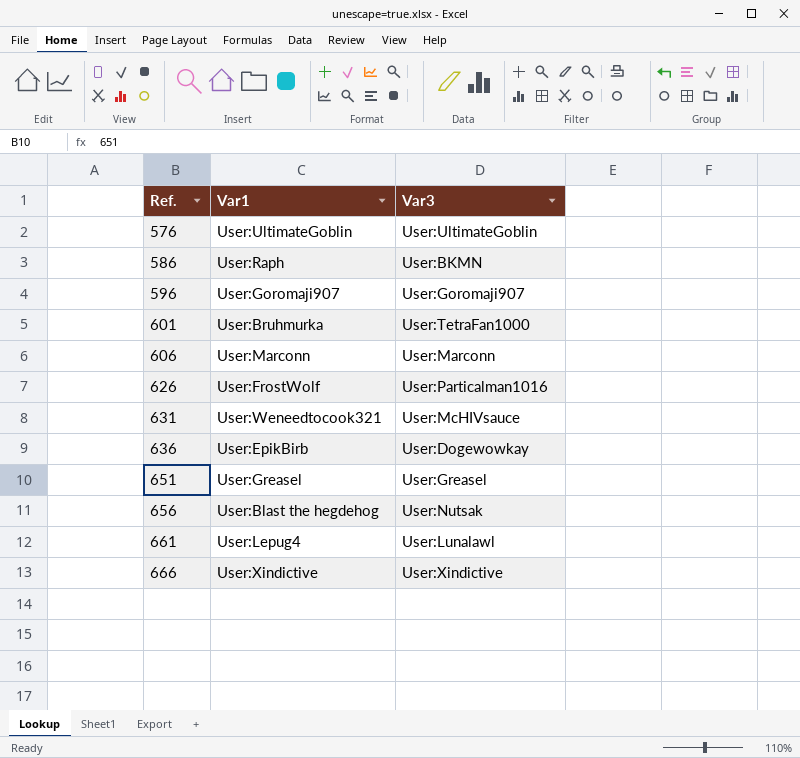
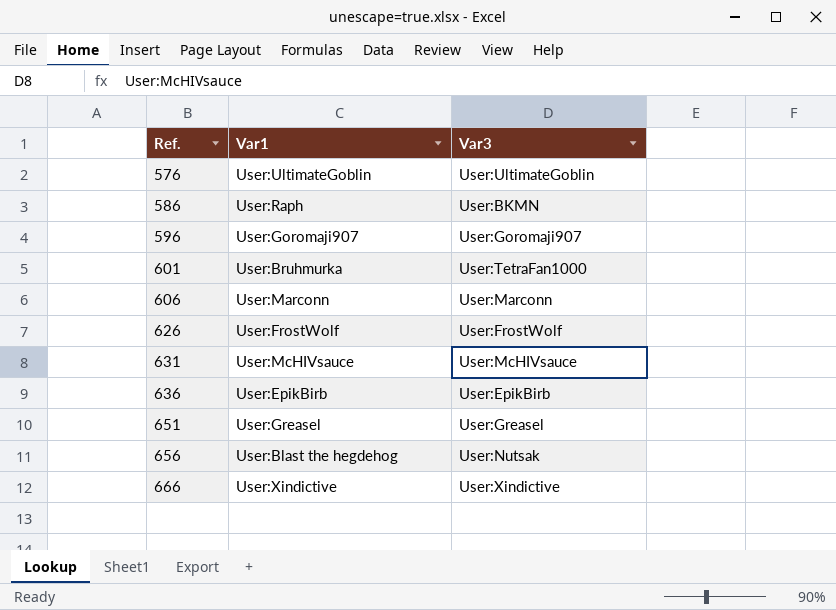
row 661: User:Lepug4 | User:Lunalawl -> none
626 | Var3: User:Particalman1016 -> User:FrostWolf
631 | Var1: User:Weneedtocook321 -> User:McHIVsauce
636 | Var3: User:Dogewowkay -> User:EpikBirb

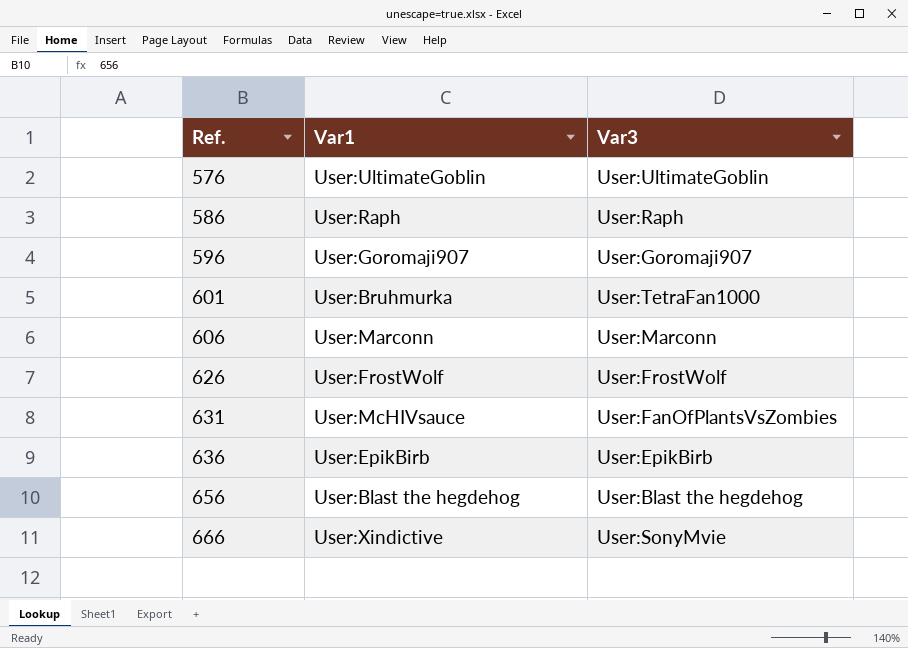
row 651: User:Greasel | User:Greasel -> none
586 | Var3: User:BKMN -> User:Raph
631 | Var3: User:McHIVsauce -> User:FanOfPlantsVsZombies
656 | Var3: User:Nutsak -> User:Blast the hegdehog
666 | Var3: User:Xindictive -> User:SonyMvie

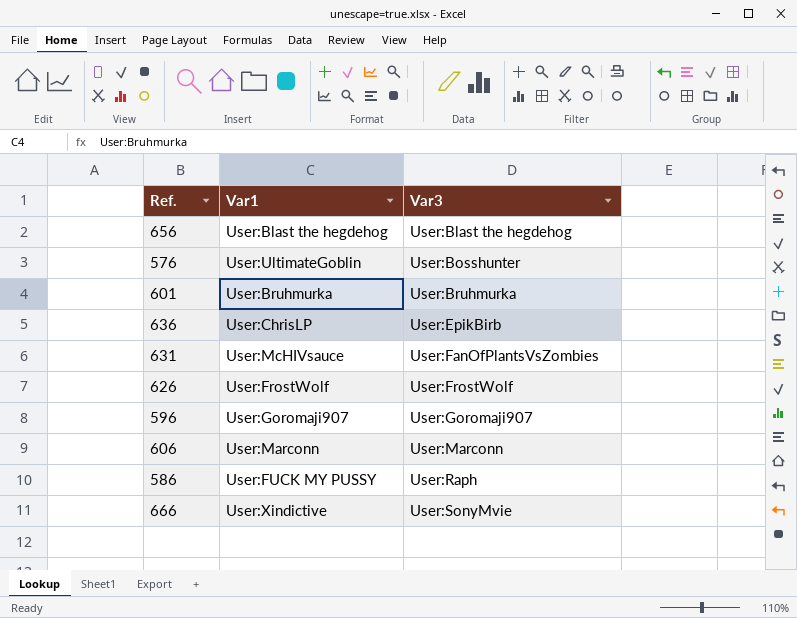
row order: Ref. ascending -> Var3 ascending
576 | Var3: User:UltimateGoblin -> User:Bosshunter
601 | Var3: User:TetraFan1000 -> User:Bruhmurka
636 | Var1: User:EpikBirb -> User:ChrisLP
586 | Var1: User:Raph -> User:FUCK MY PUSSY

